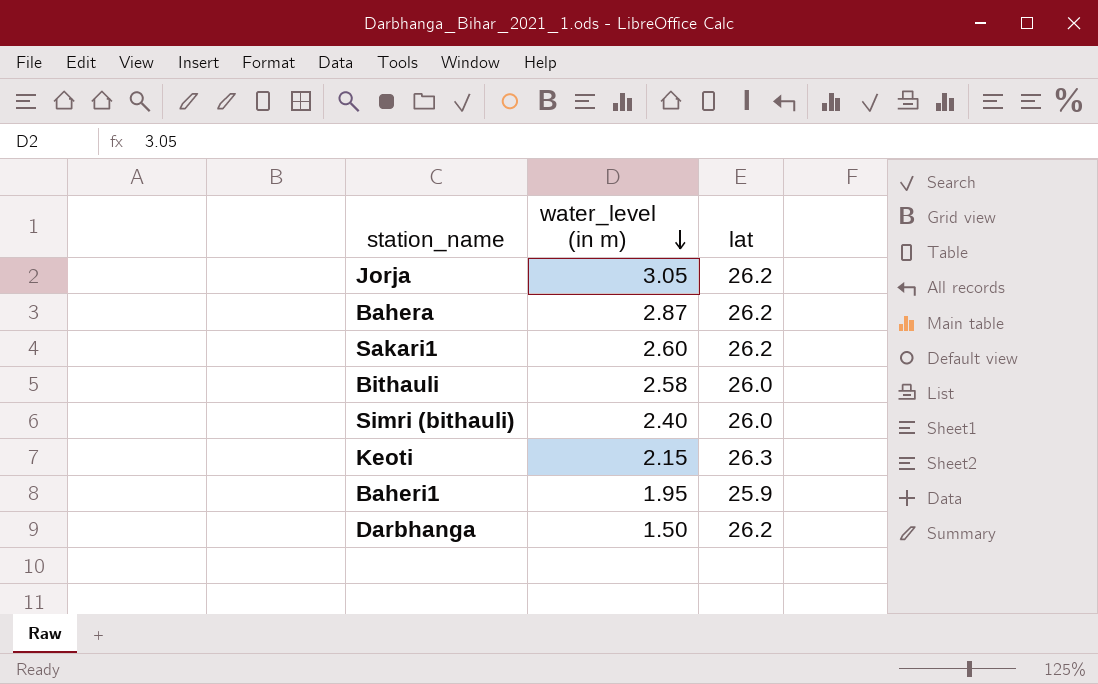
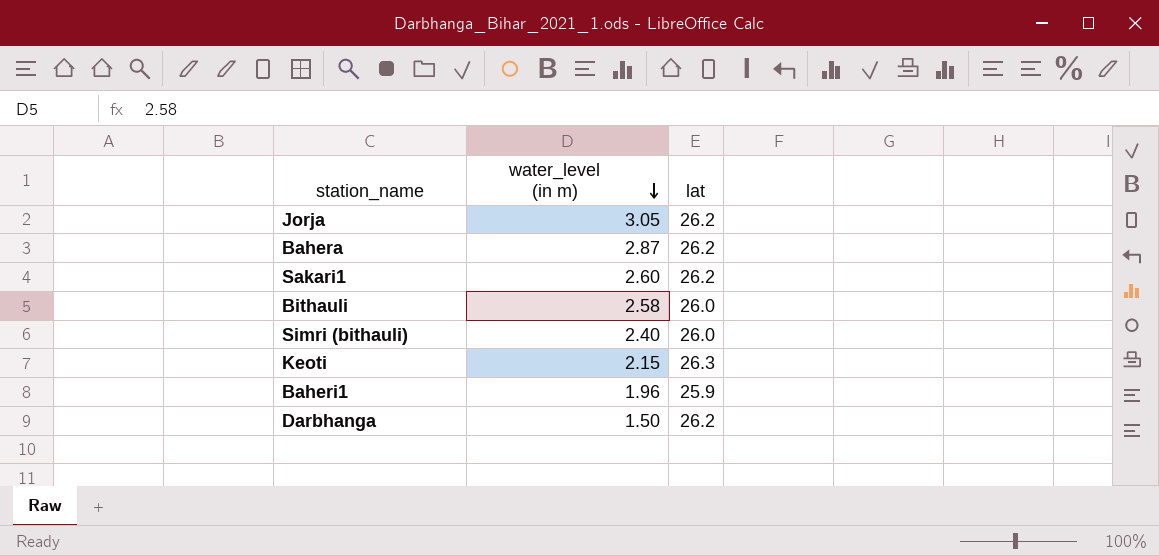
Baheri1 | water_level (in m): 1.95 -> 1.96

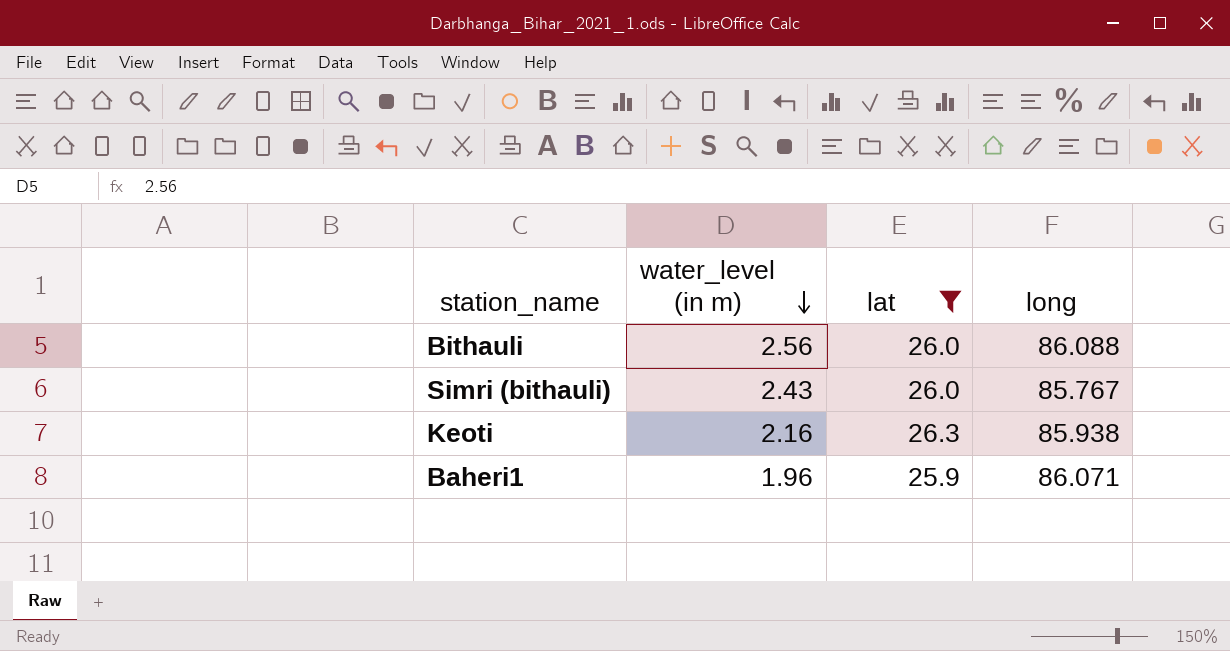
filter: none -> lat != 26.2
column long | position: none -> 4
Bithauli | water_level (in m): 2.58 -> 2.56
Simri (bithauli) | water_level (in m): 2.40 -> 2.43
Keoti | water_level (in m): 2.15 -> 2.16

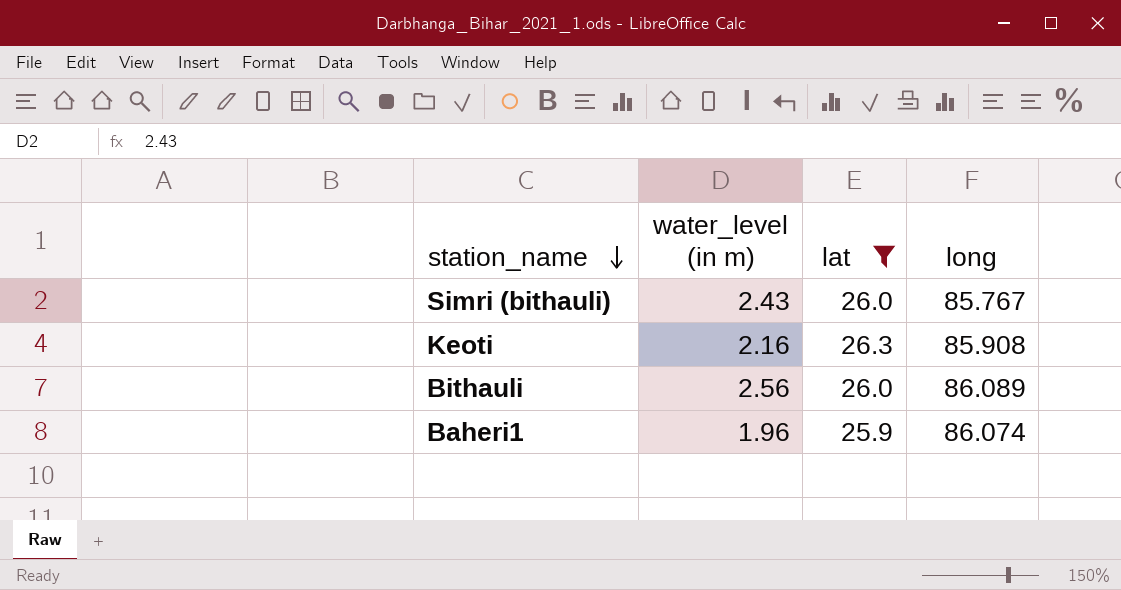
row order: water_level (in m) descending -> station_name descending
Keoti | long: 85.938 -> 85.908
Bithauli | long: 86.088 -> 86.089
Baheri1 | long: 86.071 -> 86.074

